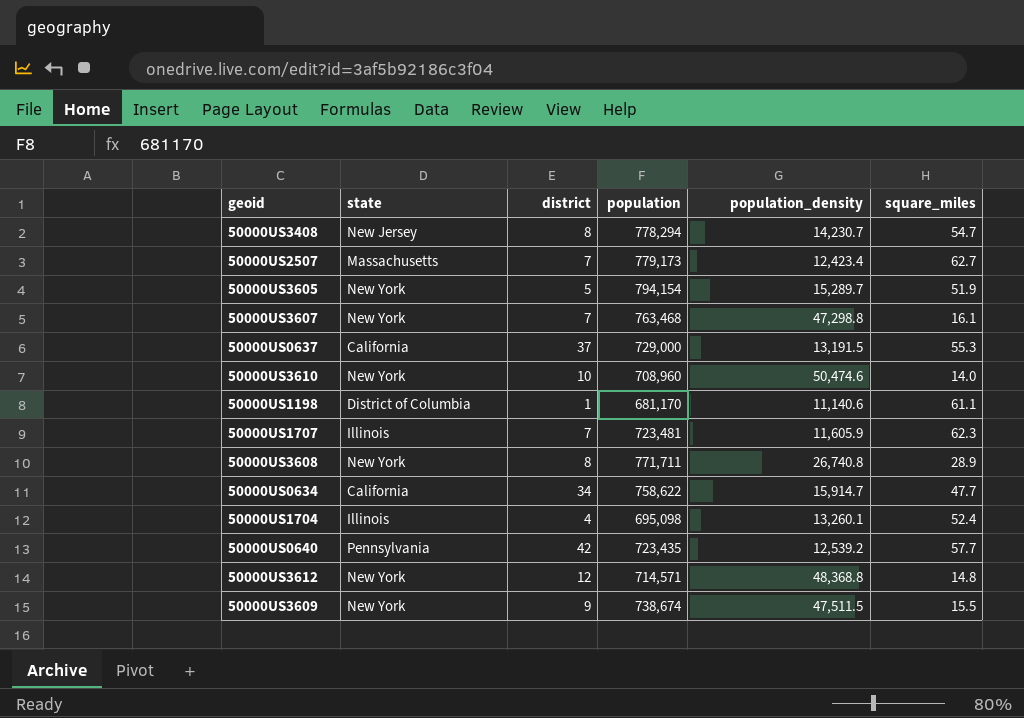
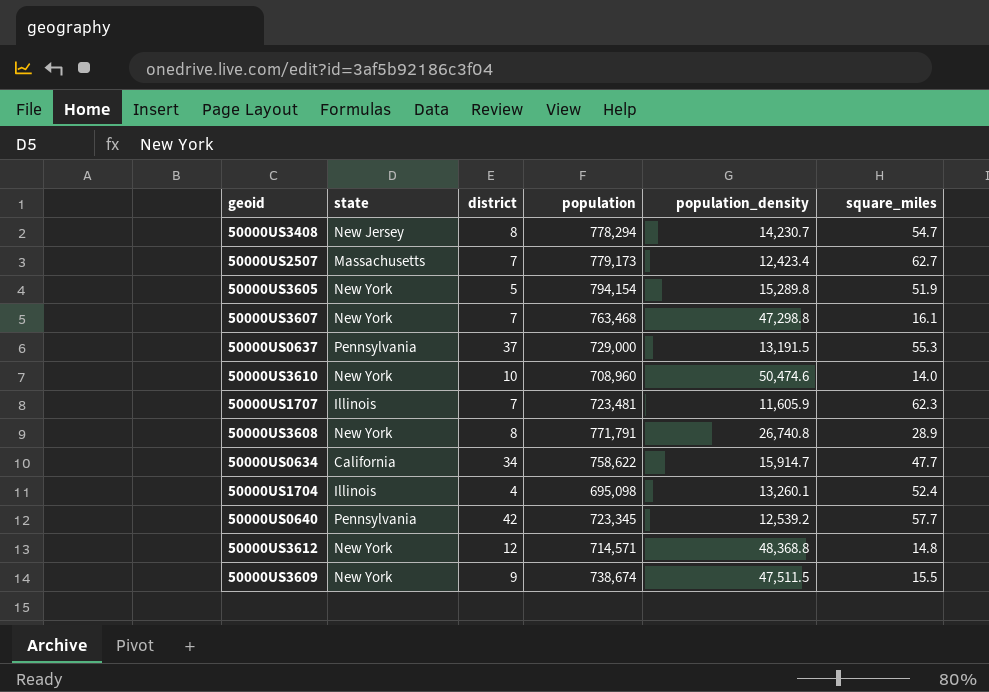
row 50000US1198: District of Columbia | 1 | 681,170 | 11,140.6 | 61.1 -> none
50000US3605 | population_density: 15,289.7 -> 15,289.8
50000US0637 | state: California -> Pennsylvania
50000US3608 | population: 771,711 -> 771,791
50000US0640 | population: 723,435 -> 723,345

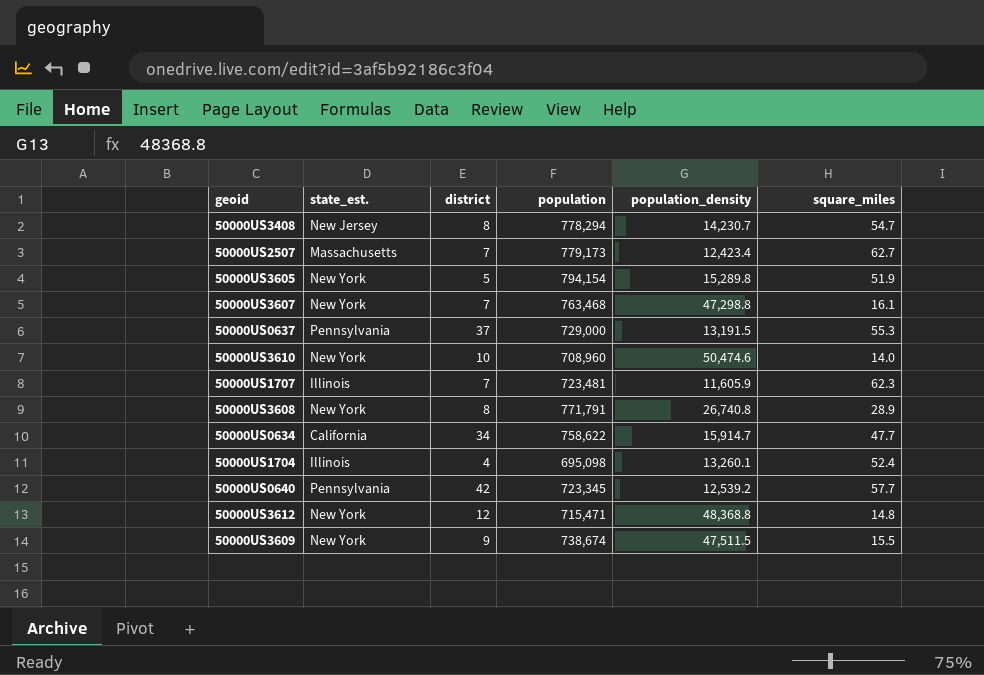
column name: state -> state_est.
50000US3612 | population: 714,571 -> 715,471

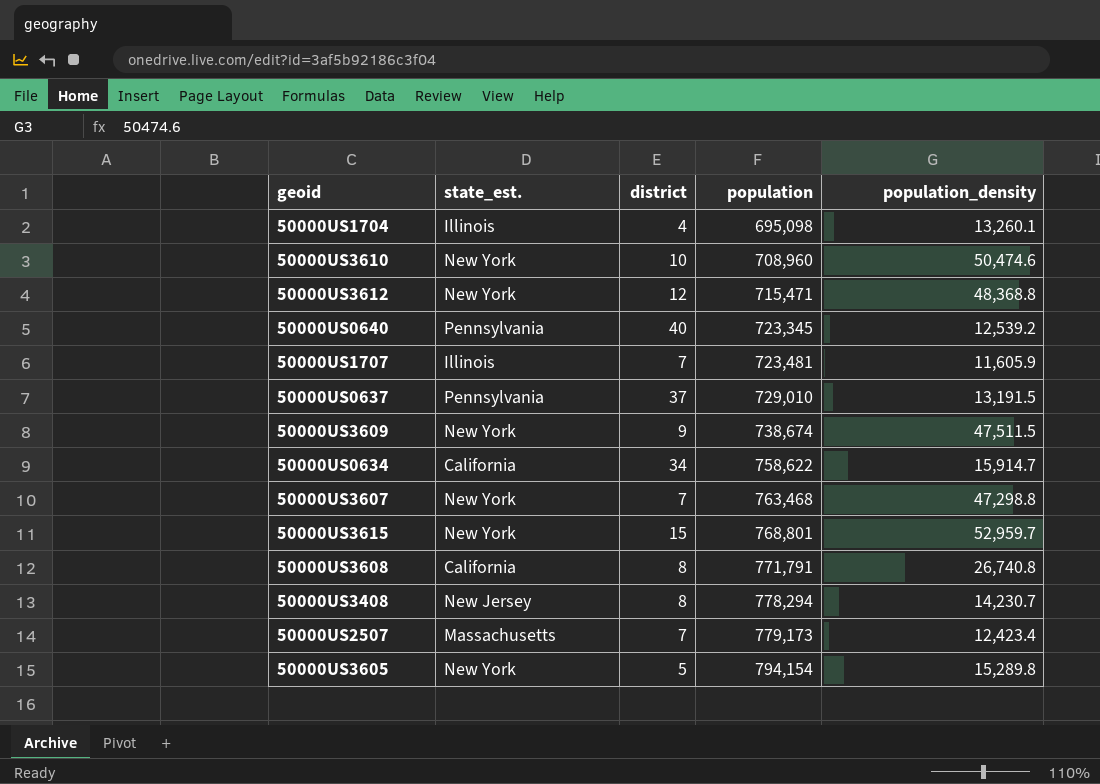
row order: none -> population ascending
column square_miles | formula: [population] / [population_density] -> none
50000US0640 | district: 42 -> 40
50000US0637 | population: 729,000 -> 729,010
row 50000US3615: none -> New York | 15 | 768,801 | 52,959.7
50000US3608 | state_est.: New York -> California

